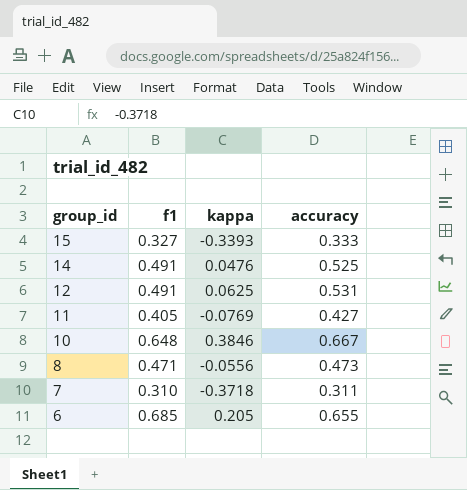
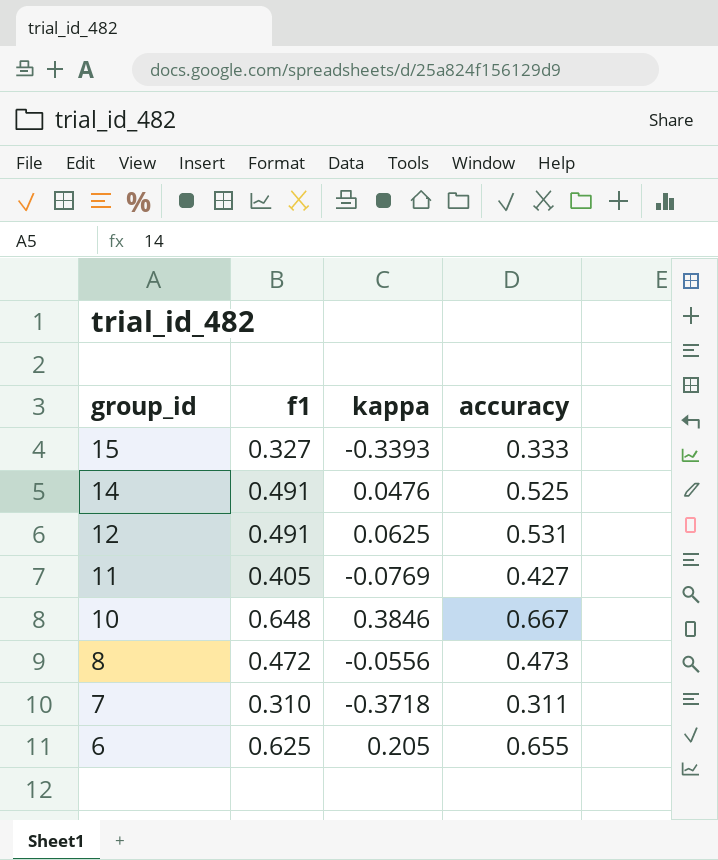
8 | f1: 0.471 -> 0.472
6 | f1: 0.685 -> 0.625

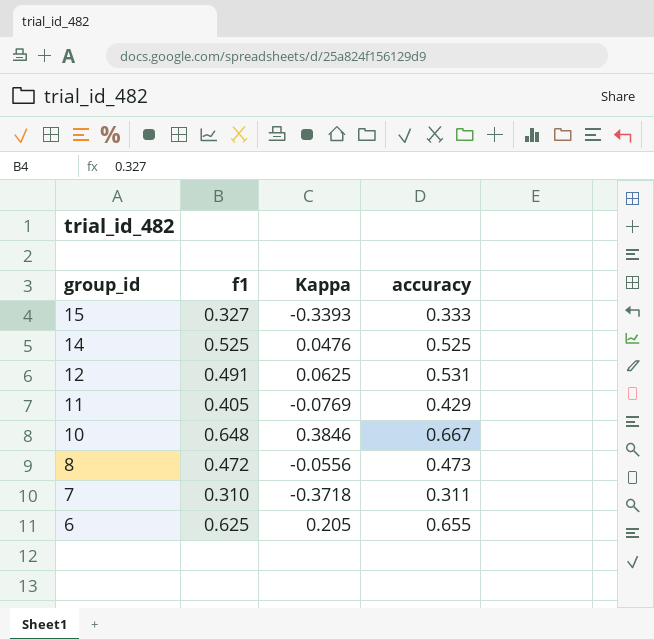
column name: kappa -> Kappa
14 | f1: 0.491 -> 0.525
11 | accuracy: 0.427 -> 0.429

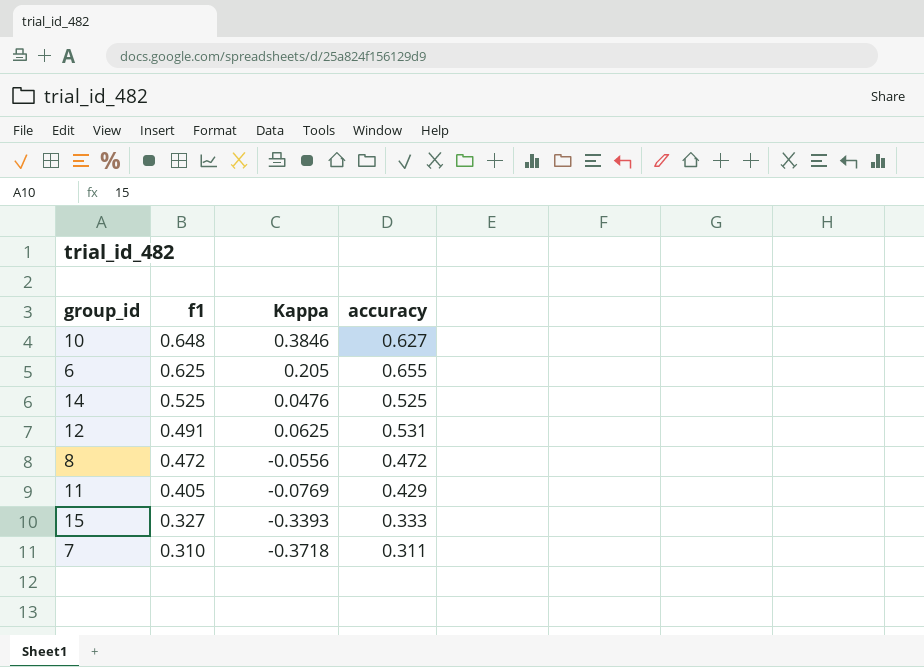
row order: group_id descending -> f1 descending
10 | accuracy: 0.667 -> 0.627
8 | accuracy: 0.473 -> 0.472

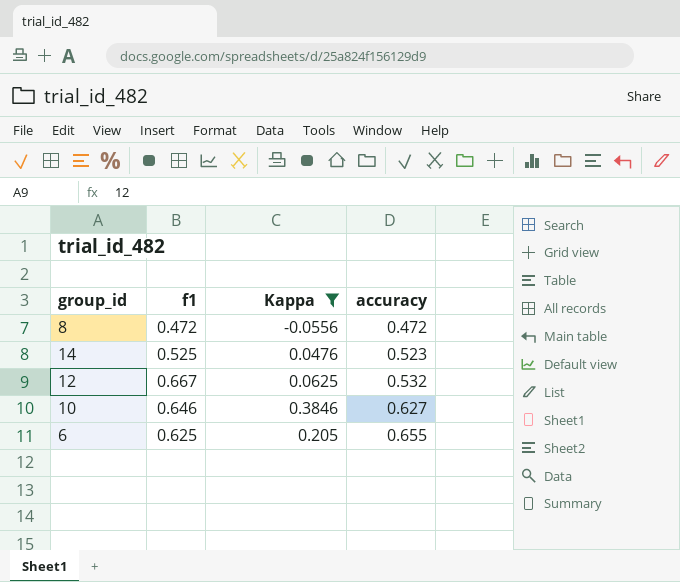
filter: none -> Kappa >= -0.0556
row order: f1 descending -> accuracy ascending
14 | accuracy: 0.525 -> 0.523
12 | f1: 0.491 -> 0.667
12 | accuracy: 0.531 -> 0.532
10 | f1: 0.648 -> 0.646

